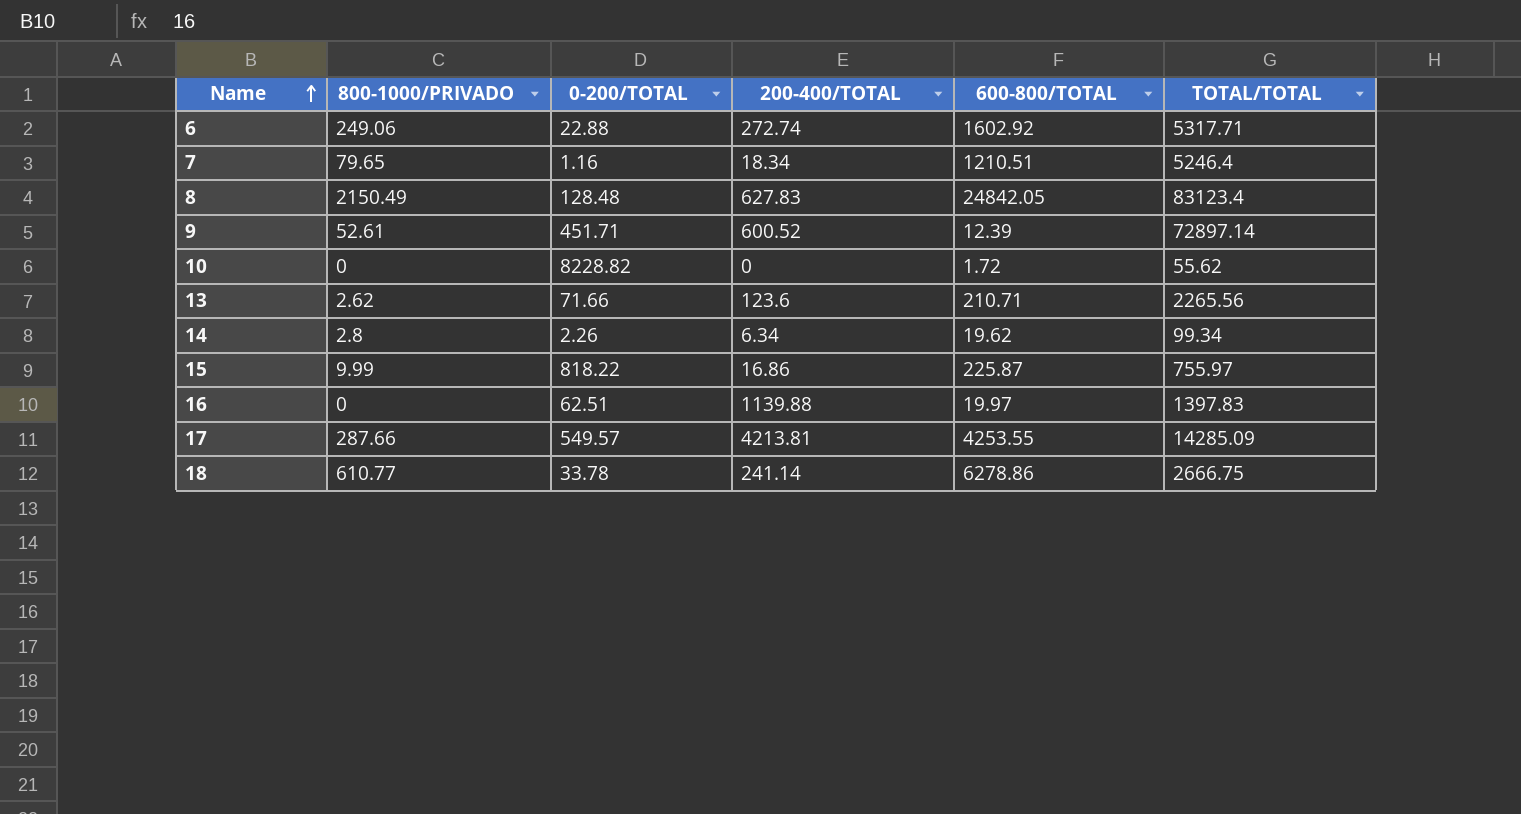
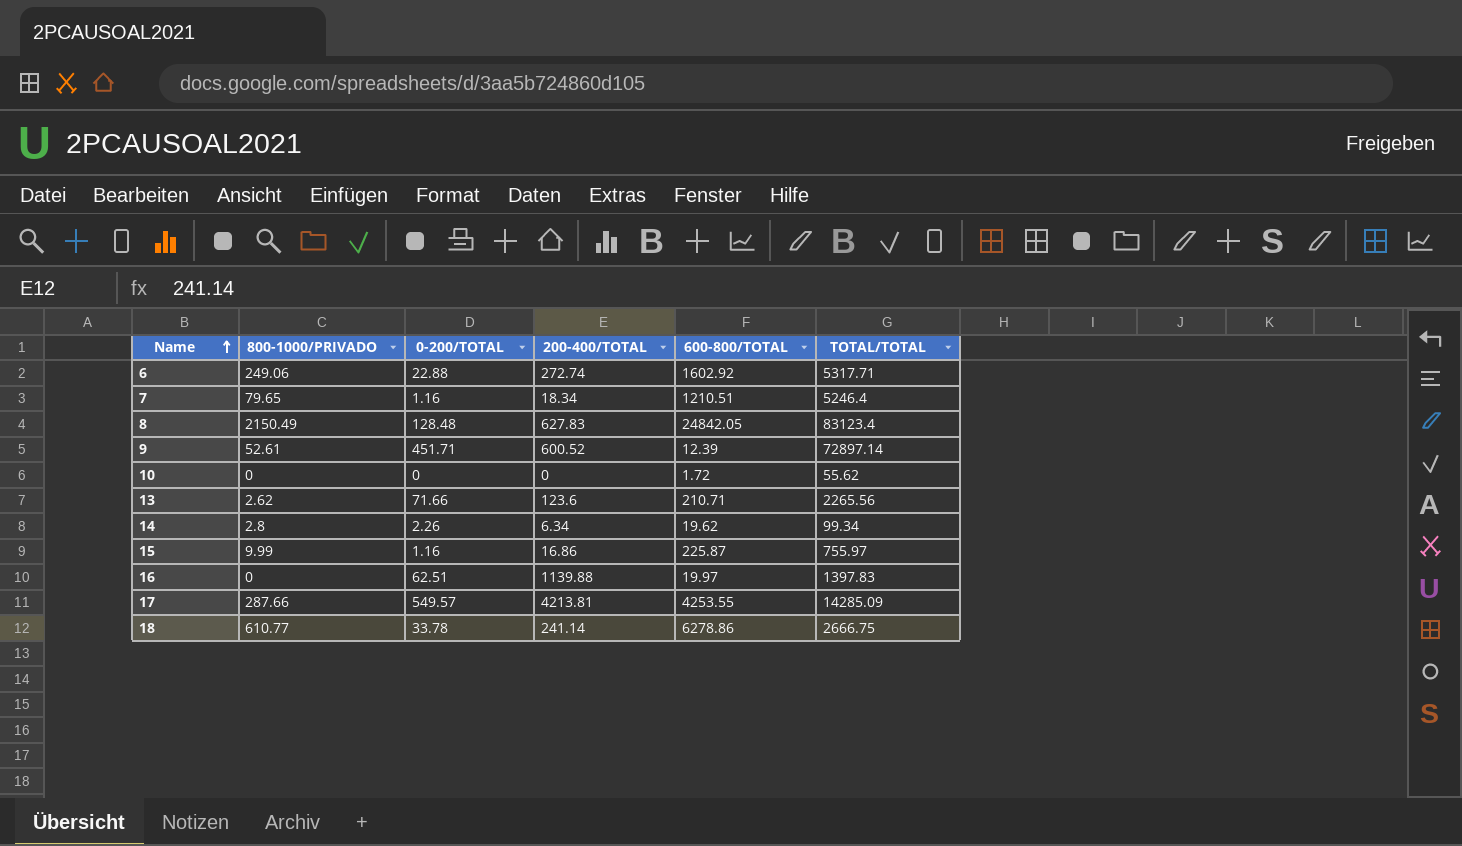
10 | 0-200/TOTAL: 8228.82 -> 0
15 | 0-200/TOTAL: 818.22 -> 1.16

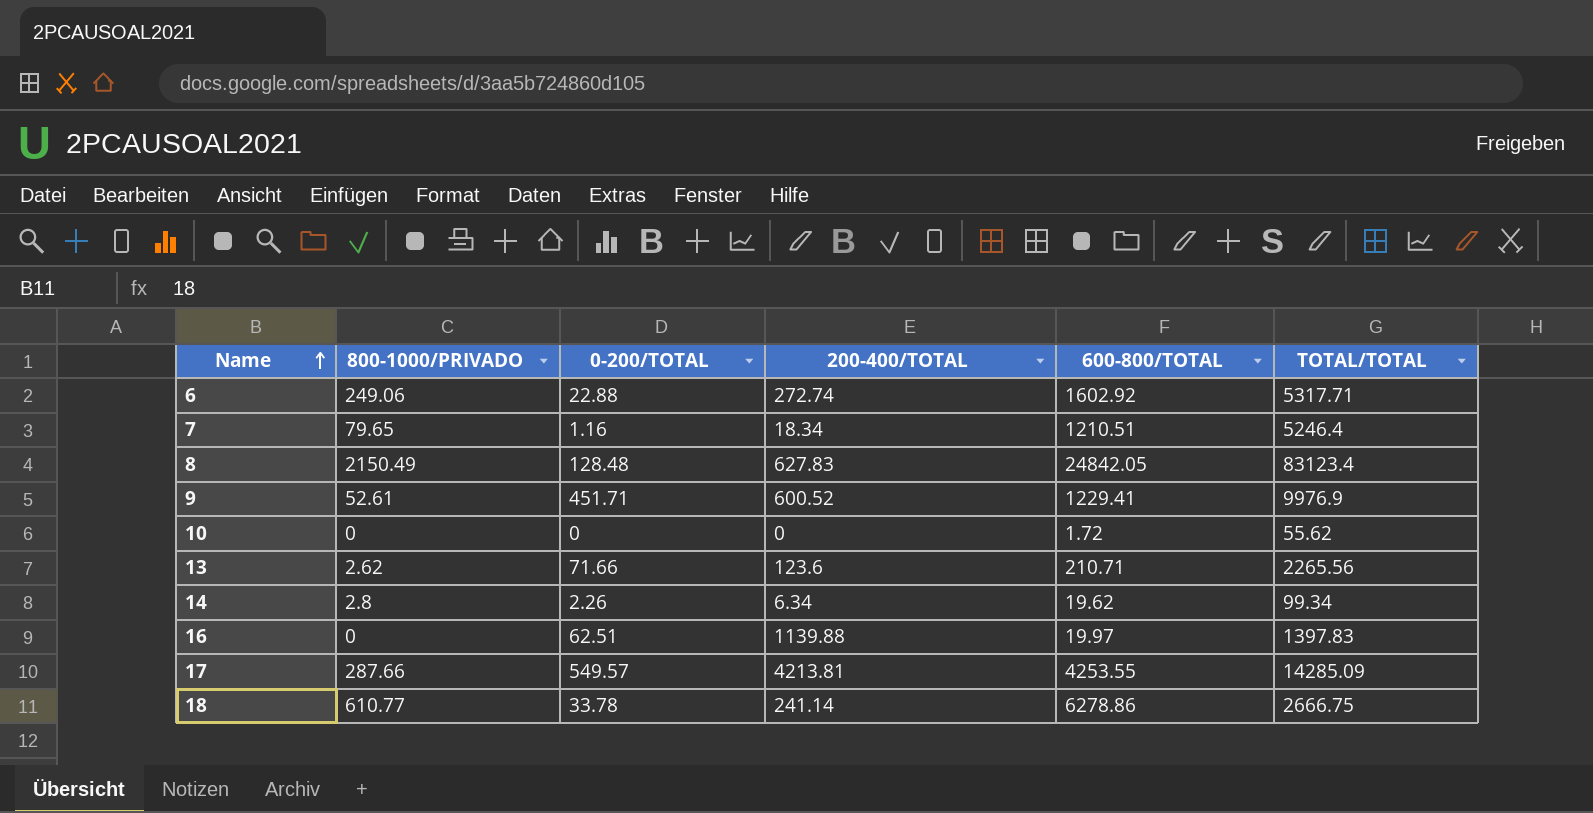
row 15: 9.99 | 1.16 | 16.86 | 225.87 | 755.97 -> none
9 | 600-800/TOTAL: 12.39 -> 1229.41
9 | TOTAL/TOTAL: 72897.14 -> 9976.9

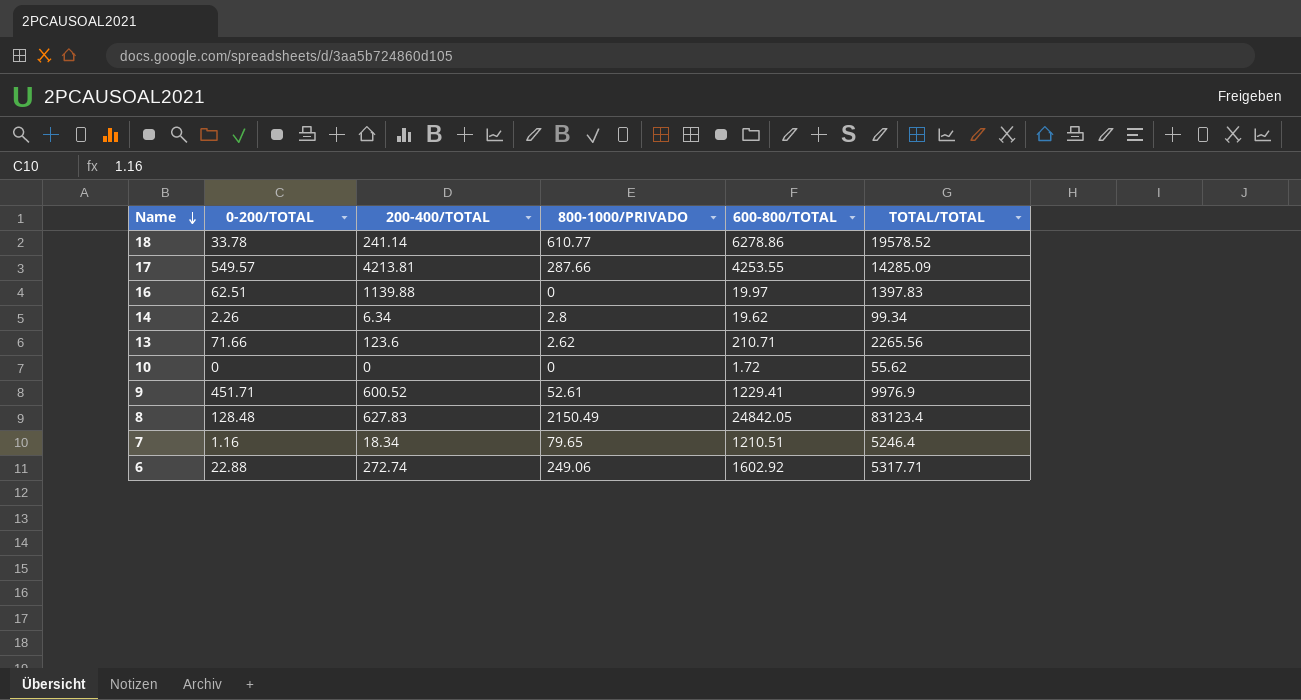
row order: Name ascending -> Name descending
column 800-1000/PRIVADO | position: 2 -> 4
18 | TOTAL/TOTAL: 2666.75 -> 19578.52

